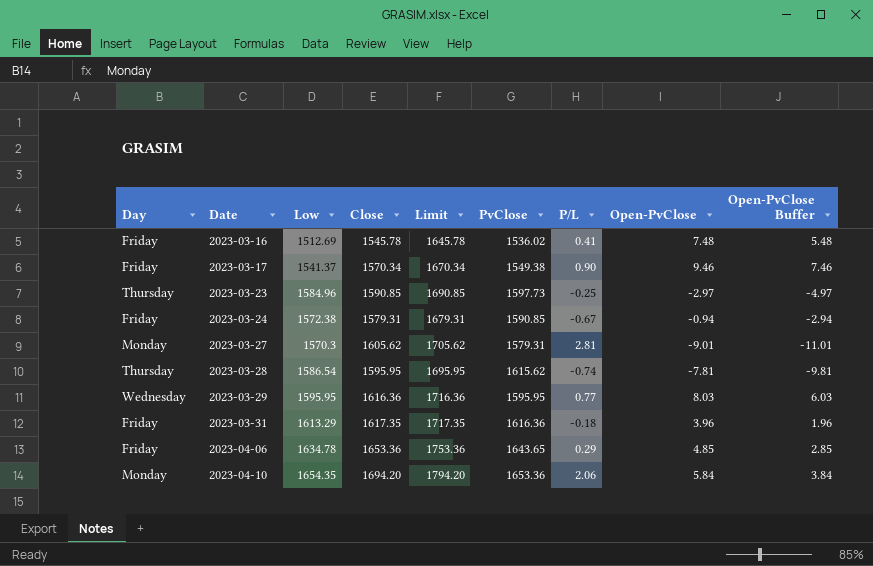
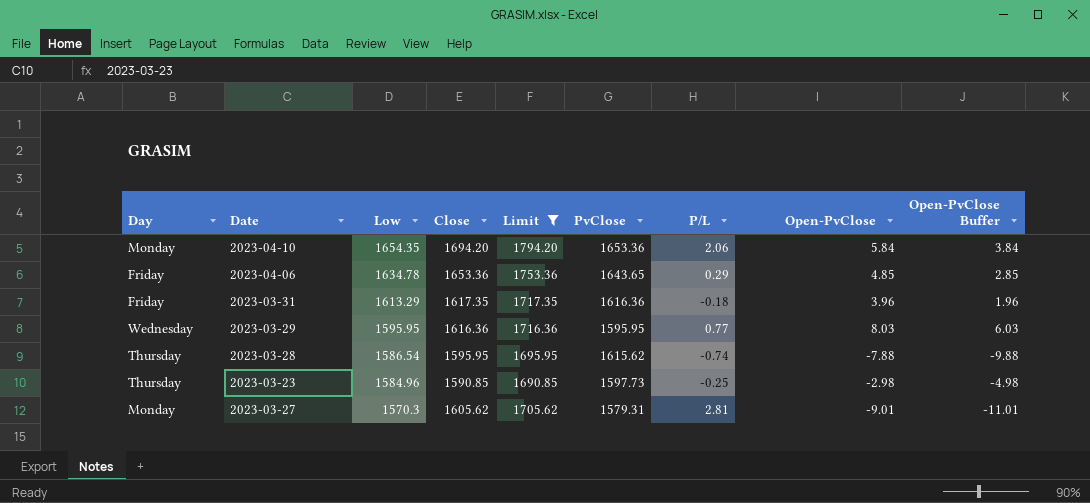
filter: none -> Limit >= 1690.85
row order: Date ascending -> Low descending
2023-03-28 | Open-PvClose: -7.81 -> -7.88
2023-03-28 | Open-PvClose Buffer: -9.81 -> -9.88
2023-03-23 | Open-PvClose: -2.97 -> -2.98
2023-03-23 | Open-PvClose Buffer: -4.97 -> -4.98

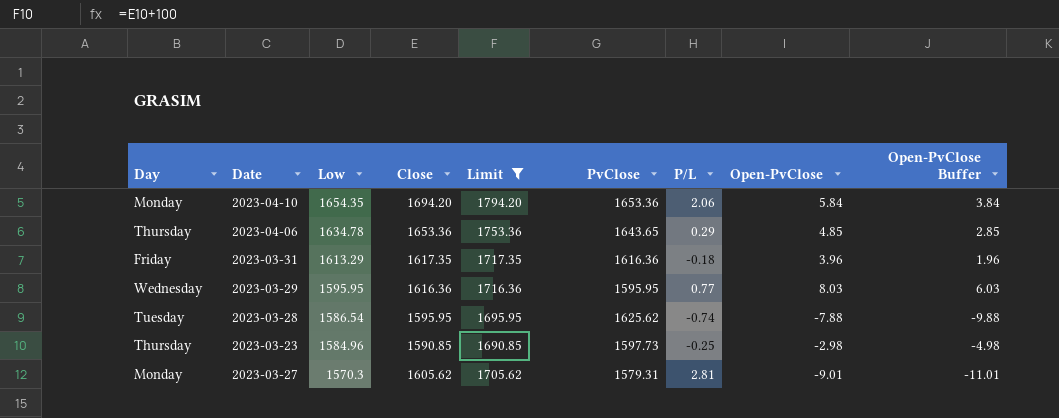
2023-04-06 | Day: Friday -> Thursday
2023-03-28 | Day: Thursday -> Tuesday
2023-03-28 | PvClose: 1615.62 -> 1625.62

